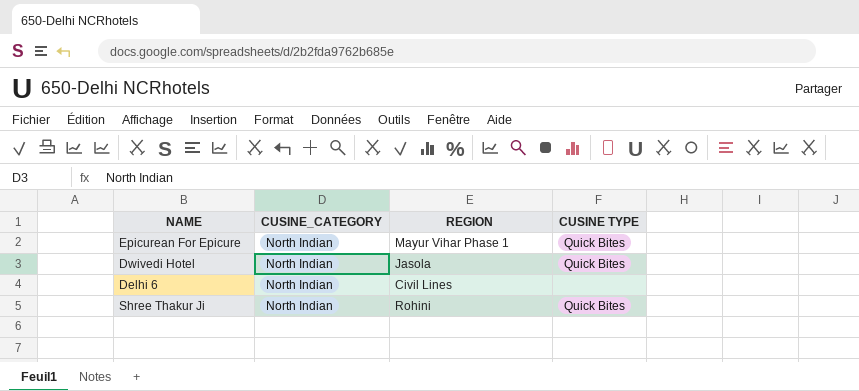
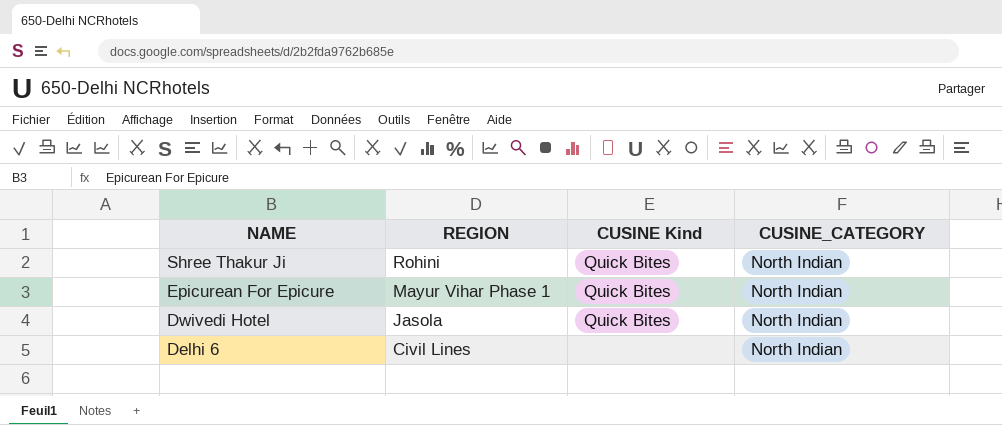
row order: none -> NAME descending
column name: CUSINE TYPE -> CUSINE Kind
column CUSINE_CATEGORY | position: 2 -> 4

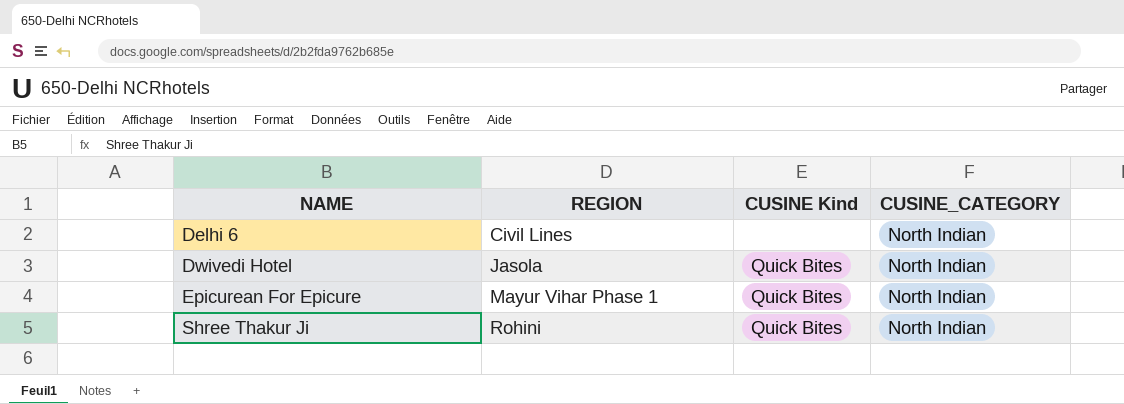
row order: NAME descending -> NAME ascending

